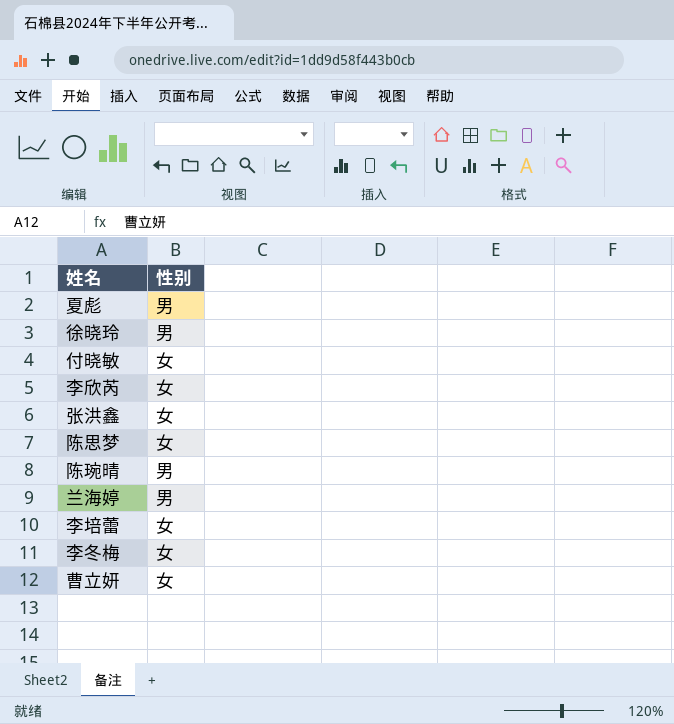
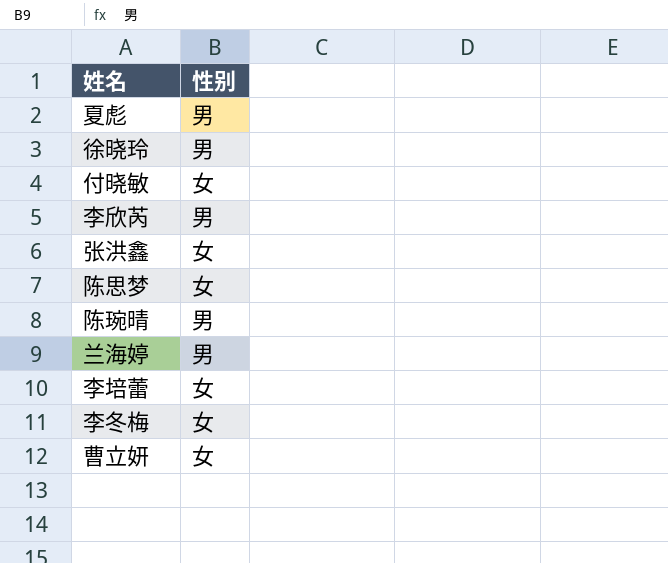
李欣芮 | 性别: 女 -> 男

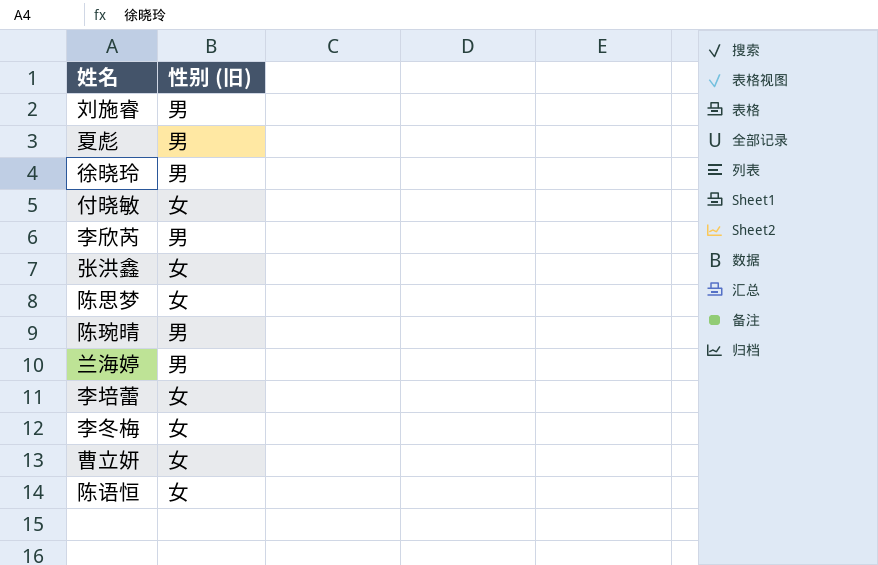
column name: 性别 -> 性别 (旧)
row 刘施睿: none -> 男
row 陈语恒: none -> 女

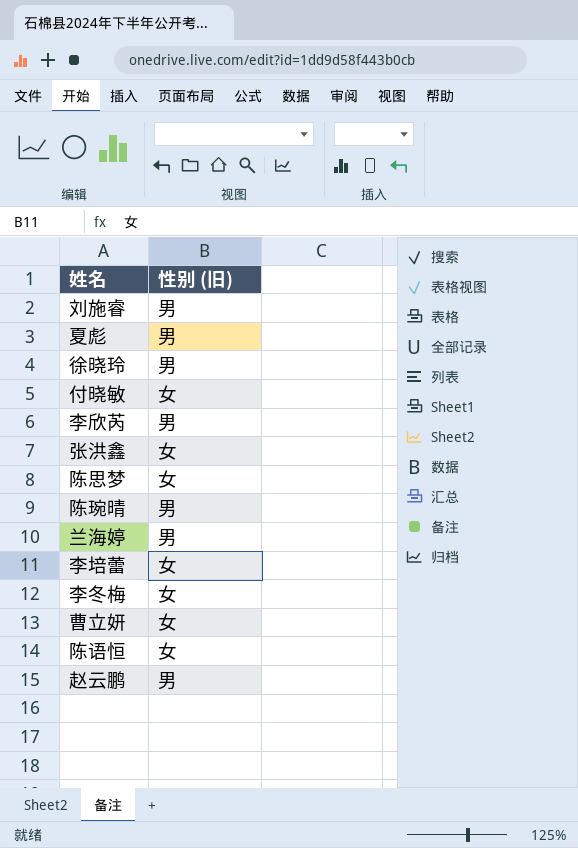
row 赵云鹏: none -> 男

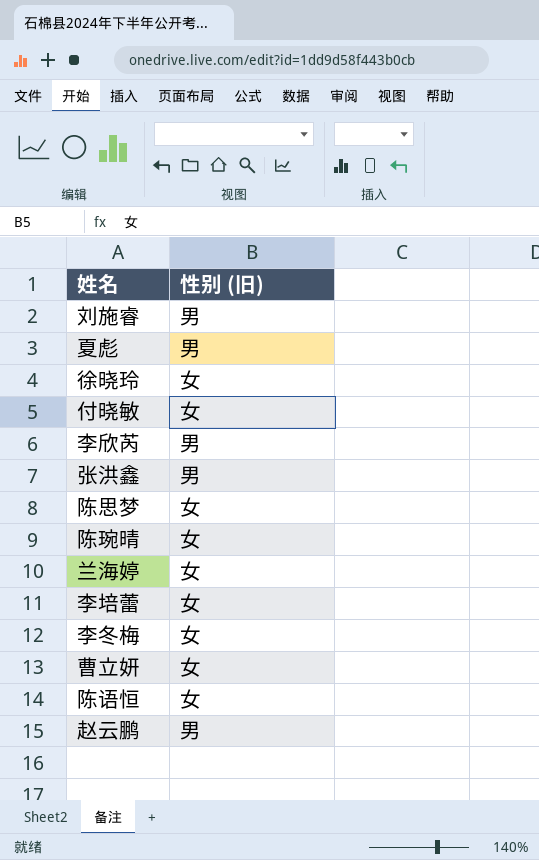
徐晓玲 | 性别 (旧): 男 -> 女
张洪鑫 | 性别 (旧): 女 -> 男
陈琬晴 | 性别 (旧): 男 -> 女
兰海婷 | 性别 (旧): 男 -> 女

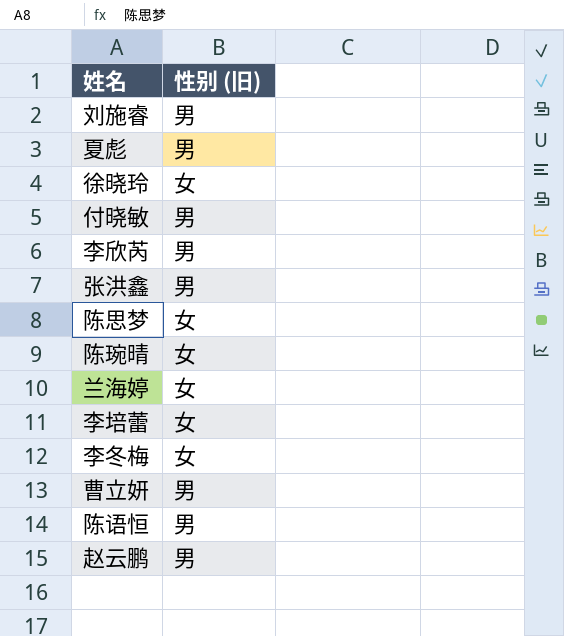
付晓敏 | 性别 (旧): 女 -> 男
曹立妍 | 性别 (旧): 女 -> 男
陈语恒 | 性别 (旧): 女 -> 男

